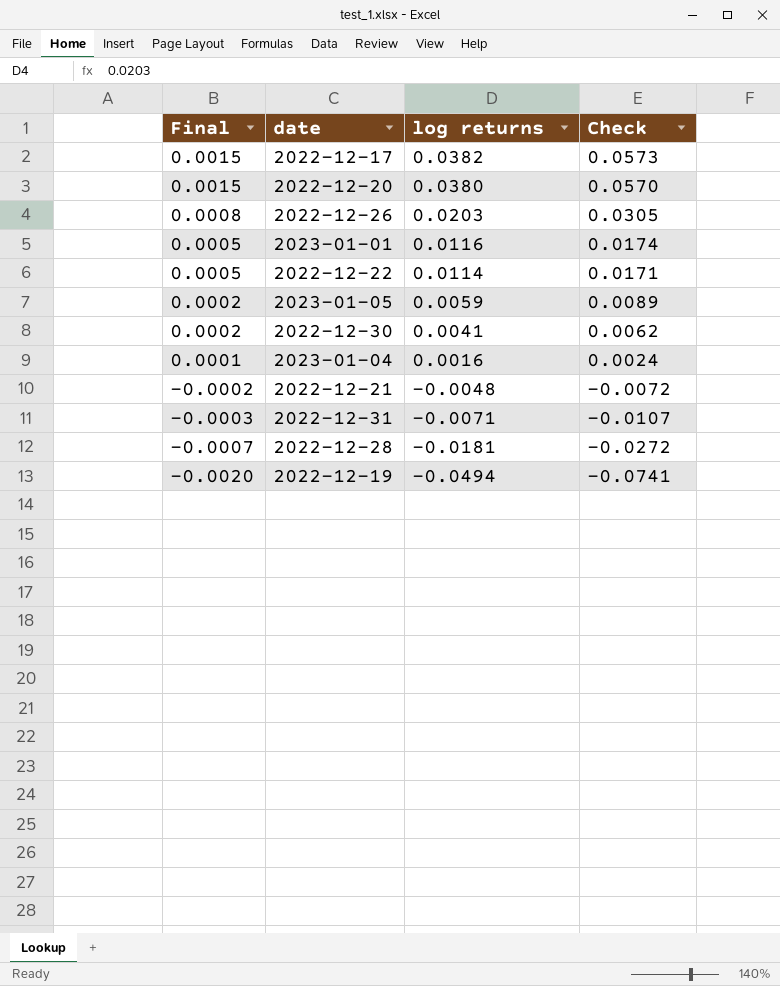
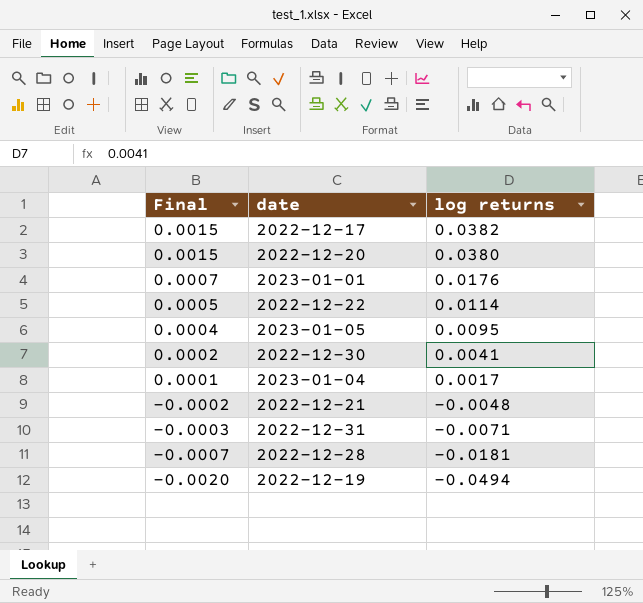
column Check | formula: [log returns] * 1.5 -> none
row 2022-12-26: 0.0008 | 0.0203 | 0.0305 -> none
2023-01-01 | Final: 0.0005 -> 0.0007
2023-01-01 | log returns: 0.0116 -> 0.0176
2023-01-05 | Final: 0.0002 -> 0.0004
2023-01-05 | log returns: 0.0059 -> 0.0095
2023-01-04 | log returns: 0.0016 -> 0.0017

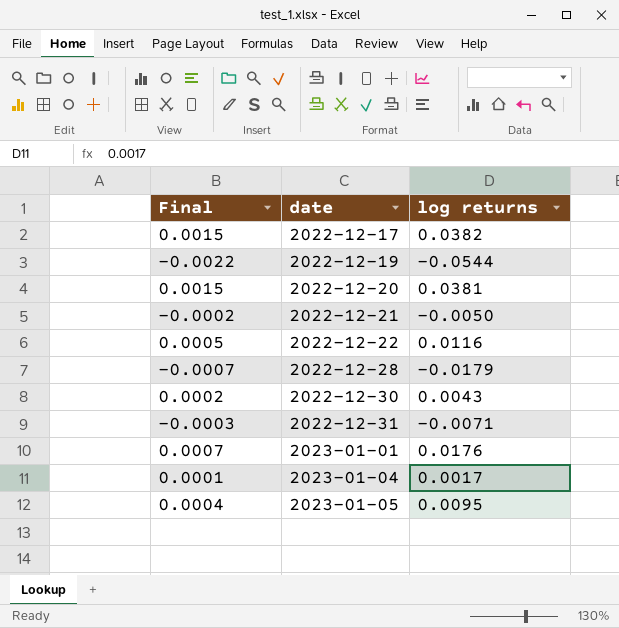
row order: Final descending -> date ascending
2022-12-19 | Final: -0.0020 -> -0.0022
2022-12-19 | log returns: -0.0494 -> -0.0544
2022-12-20 | log returns: 0.0380 -> 0.0381
2022-12-21 | log returns: -0.0048 -> -0.0050
2022-12-22 | log returns: 0.0114 -> 0.0116
2022-12-28 | log returns: -0.0181 -> -0.0179
2022-12-30 | log returns: 0.0041 -> 0.0043

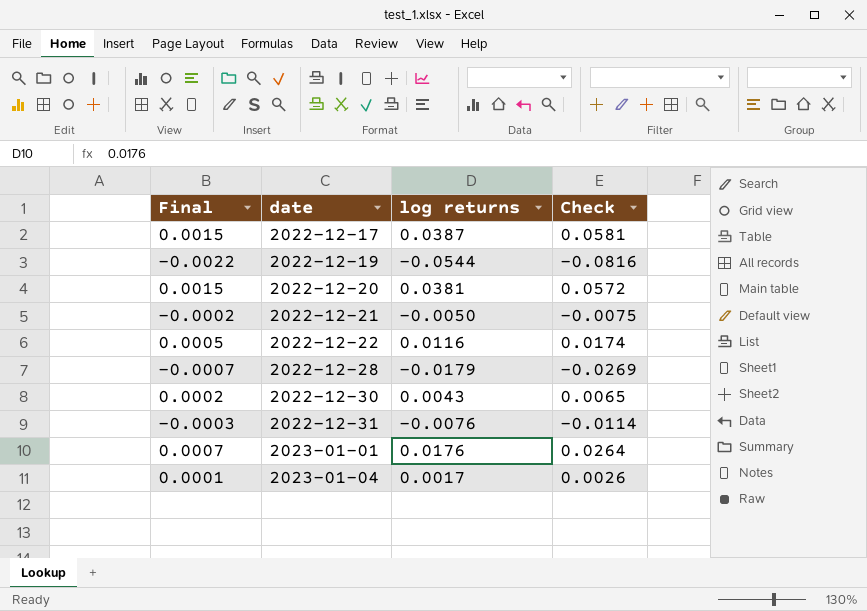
column Check | formula: none -> [log returns] * 1.5
row 2023-01-05: 0.0004 | 0.0095 -> none
2022-12-17 | log returns: 0.0382 -> 0.0387
2022-12-31 | log returns: -0.0071 -> -0.0076

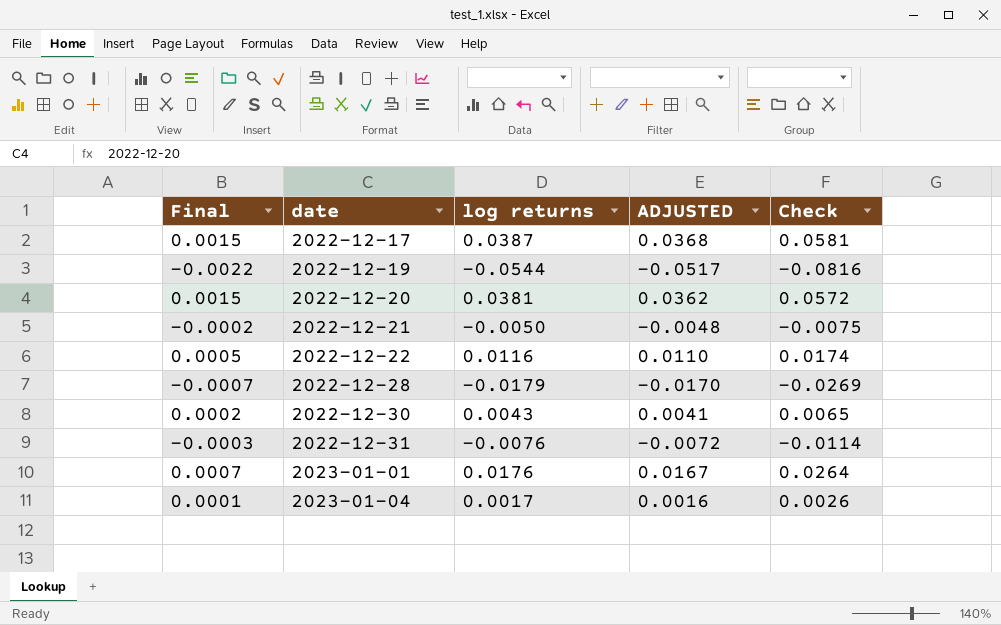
column ADJUSTED | formula: none -> [log returns] * 0.95

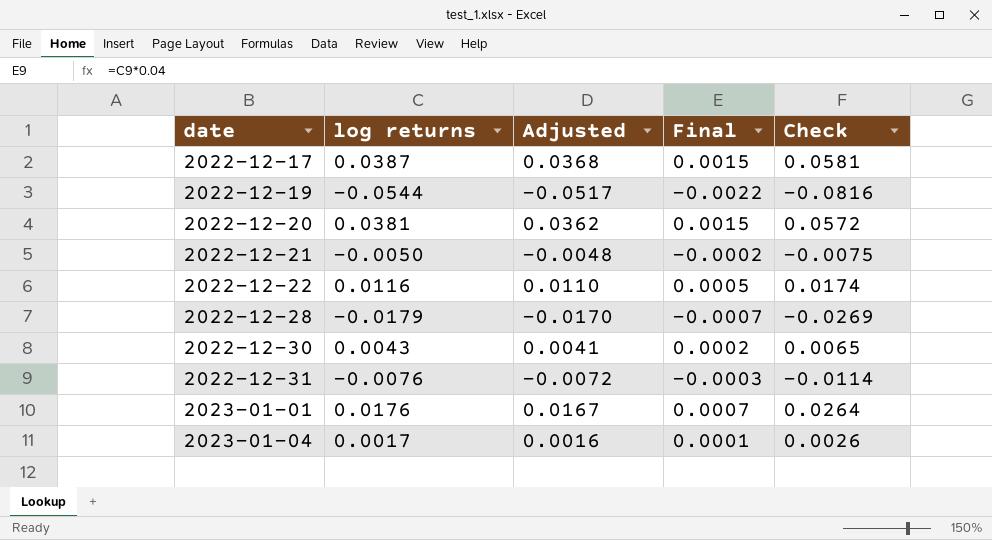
column name: ADJUSTED -> Adjusted
column Final | position: 1 -> 4

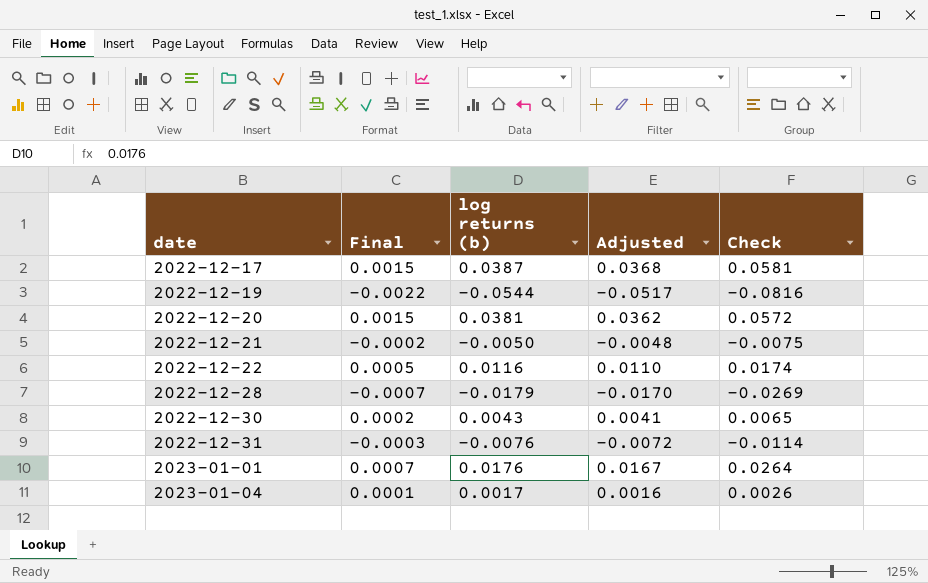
column Final | position: 4 -> 2
column name: log returns -> log returns (b)

